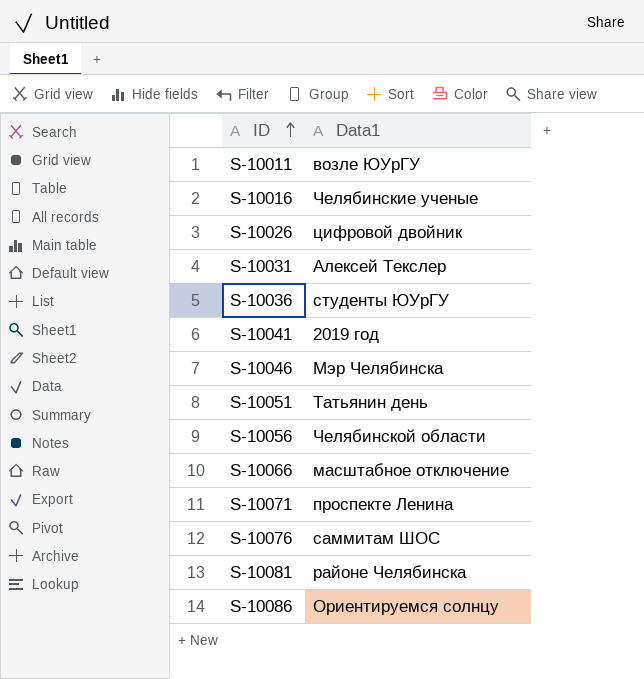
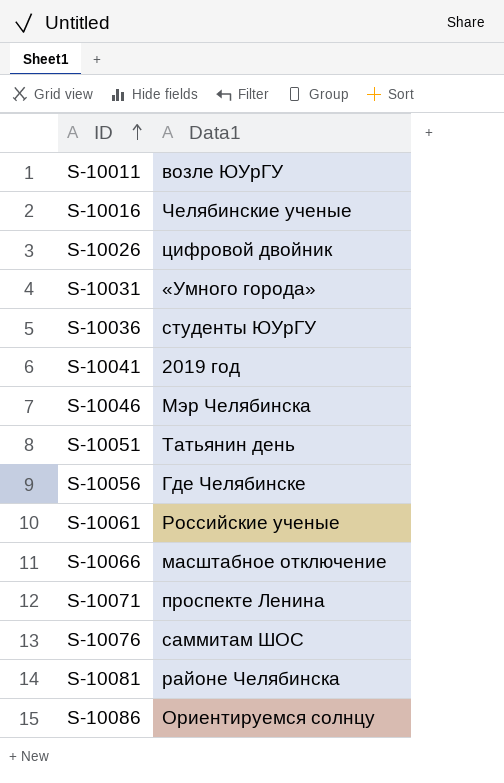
S-10031 | Data1: Алексей Текслер -> «Умного города»
S-10056 | Data1: Челябинской области -> Где Челябинске
row S-10061: none -> Российские ученые

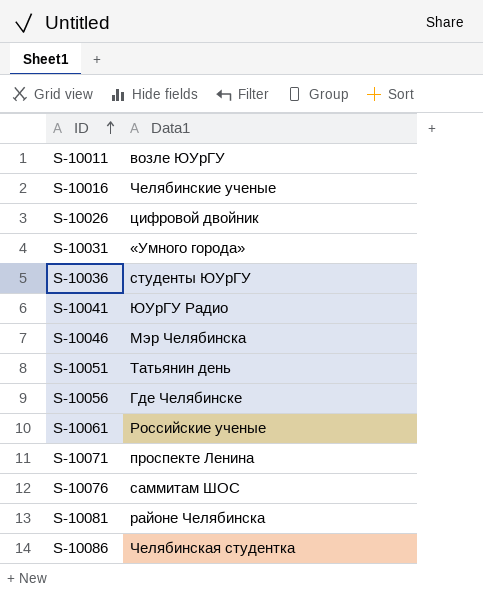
row S-10066: масштабное отключение -> none
S-10041 | Data1: 2019 год -> ЮУрГУ Радио
S-10086 | Data1: Ориентируемся солнцу -> Челябинская студентка

